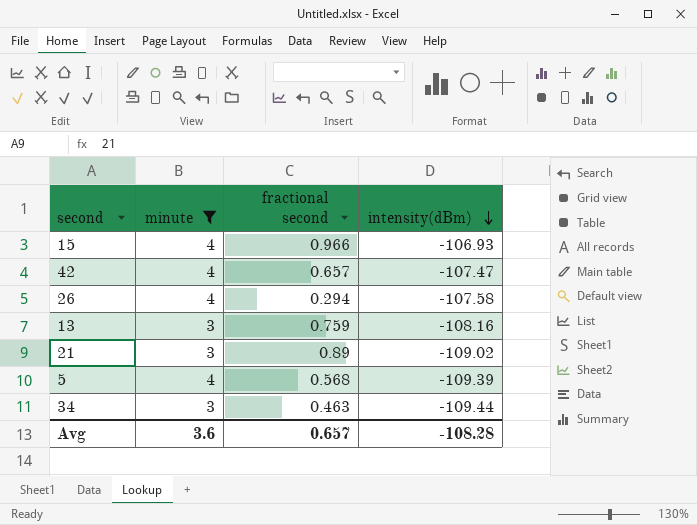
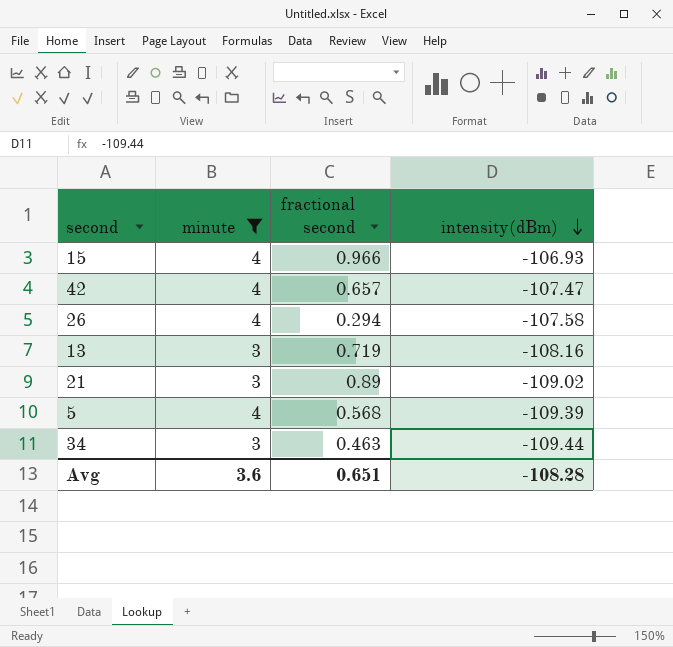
13 | fractional second: 0.759 -> 0.719
Avg | fractional second: 0.657 -> 0.651

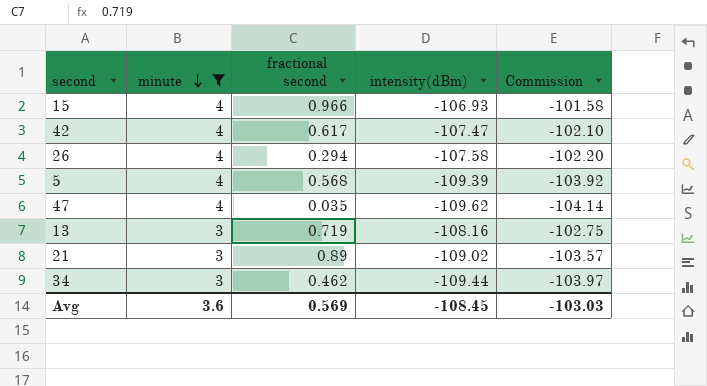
row order: intensity(dBm) descending -> minute descending
column Commission | formula: none -> [intensity(dBm)] * 0.95
42 | fractional second: 0.657 -> 0.617
row 47: none -> 4 | 0.035 | -109.62 | -104.14
34 | fractional second: 0.463 -> 0.462
Avg | fractional second: 0.651 -> 0.569
Avg | intensity(dBm): -108.28 -> -108.45

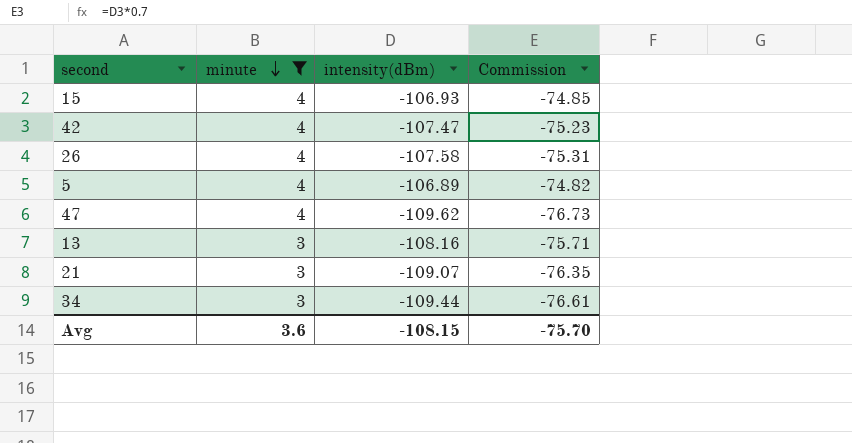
column fractional second | position: 3 -> none
column Commission | formula: [intensity(dBm)] * 0.95 -> [intensity(dBm)] * 0.7
5 | intensity(dBm): -109.39 -> -106.89
21 | intensity(dBm): -109.02 -> -109.07
Avg | intensity(dBm): -108.45 -> -108.15
Avg | Commission: -103.03 -> -75.70

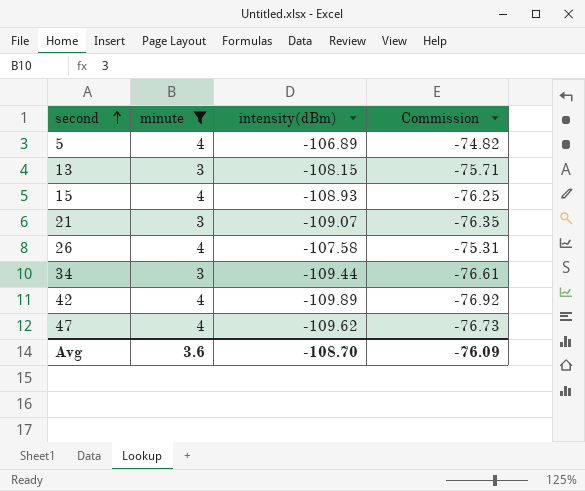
row order: minute descending -> second ascending
13 | intensity(dBm): -108.16 -> -108.15
15 | intensity(dBm): -106.93 -> -108.93
15 | Commission: -74.85 -> -76.25
42 | intensity(dBm): -107.47 -> -109.89
42 | Commission: -75.23 -> -76.92
Avg | intensity(dBm): -108.15 -> -108.70
Avg | Commission: -75.70 -> -76.09

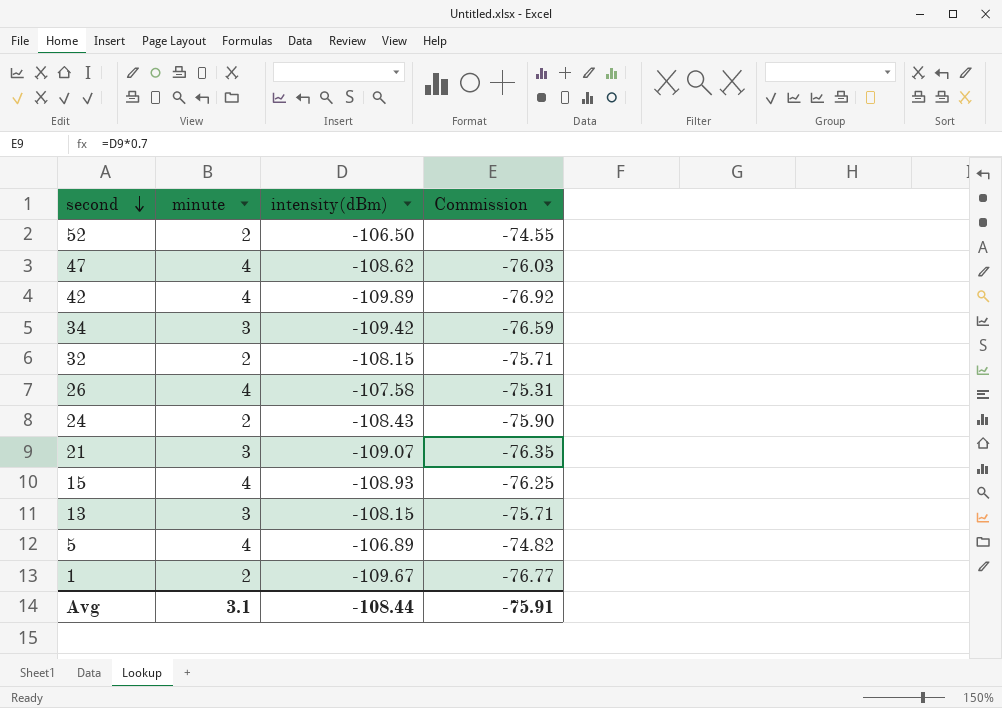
filter: minute != 2 -> none
row order: second ascending -> second descending
47 | intensity(dBm): -109.62 -> -108.62
47 | Commission: -76.73 -> -76.03
34 | intensity(dBm): -109.44 -> -109.42
34 | Commission: -76.61 -> -76.59
Avg | minute: 3.6 -> 3.1
Avg | intensity(dBm): -108.70 -> -108.44
Avg | Commission: -76.09 -> -75.91

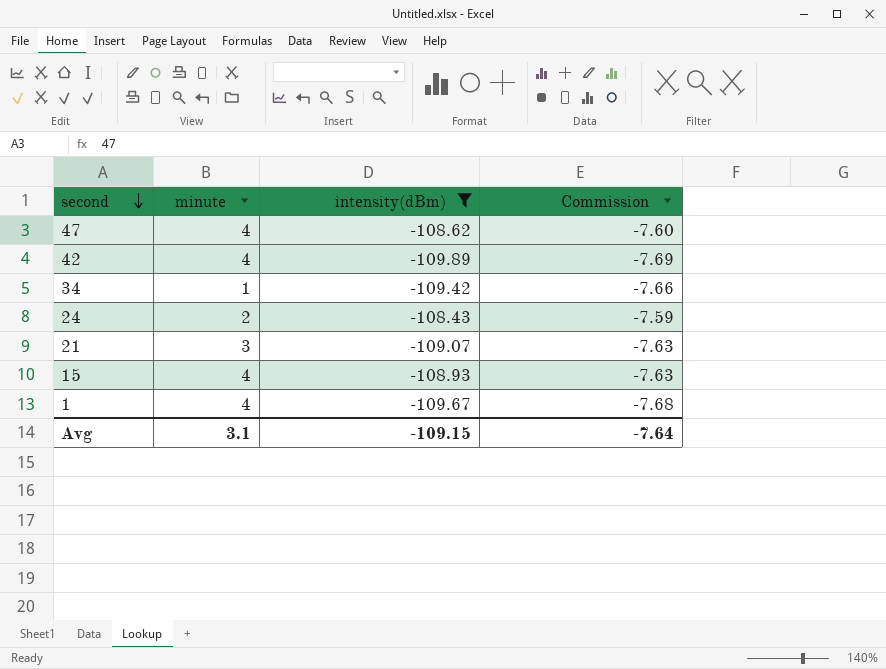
filter: none -> intensity(dBm) <= -108.43
column Commission | formula: [intensity(dBm)] * 0.7 -> [intensity(dBm)] * 0.07
34 | minute: 3 -> 1
1 | minute: 2 -> 4
Avg | intensity(dBm): -108.44 -> -109.15
Avg | Commission: -75.91 -> -7.64

